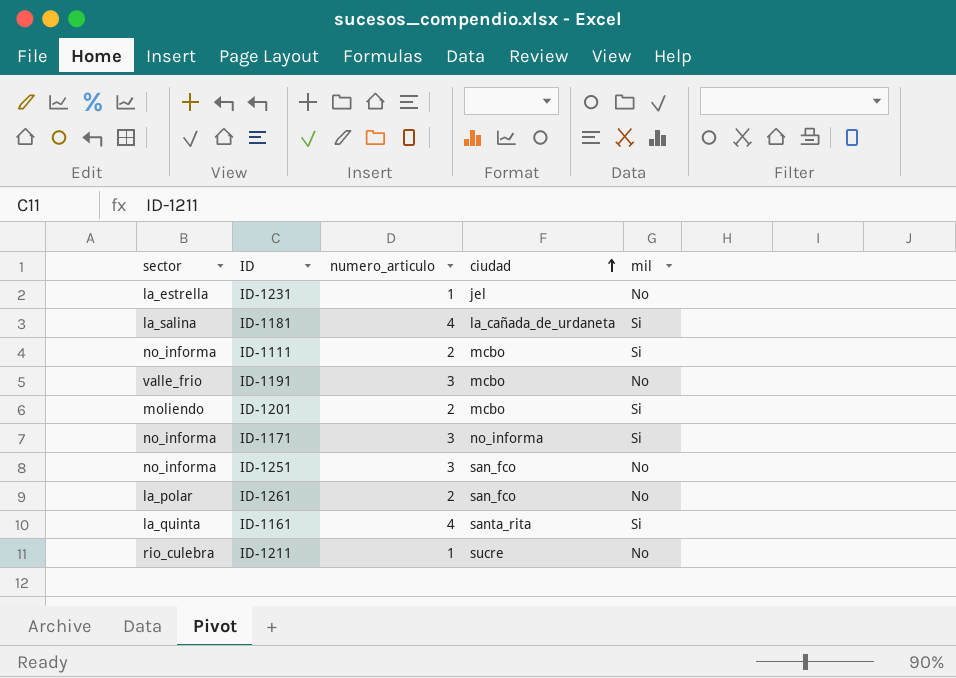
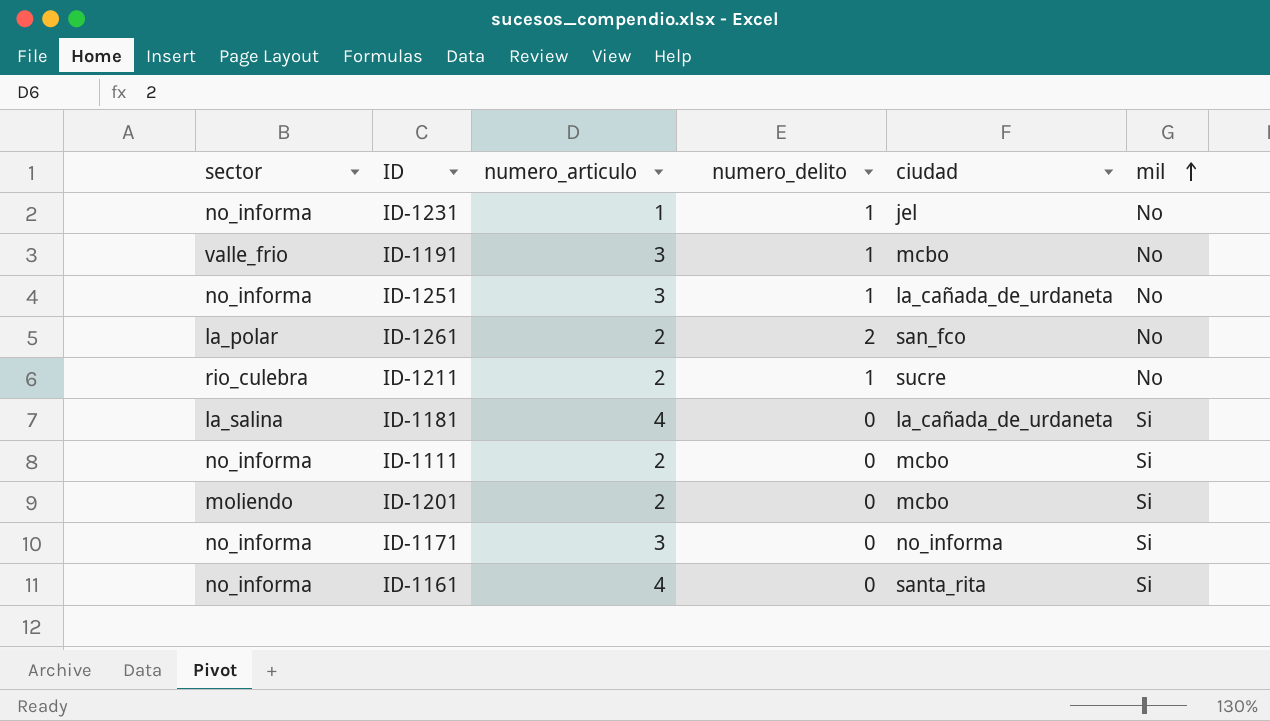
row order: ciudad ascending -> mil ascending
column numero_delito | position: none -> 4
ID-1231 | sector: la_estrella -> no_informa
ID-1251 | ciudad: san_fco -> la_cañada_de_urdaneta
ID-1211 | numero_articulo: 1 -> 2
ID-1161 | sector: la_quinta -> no_informa

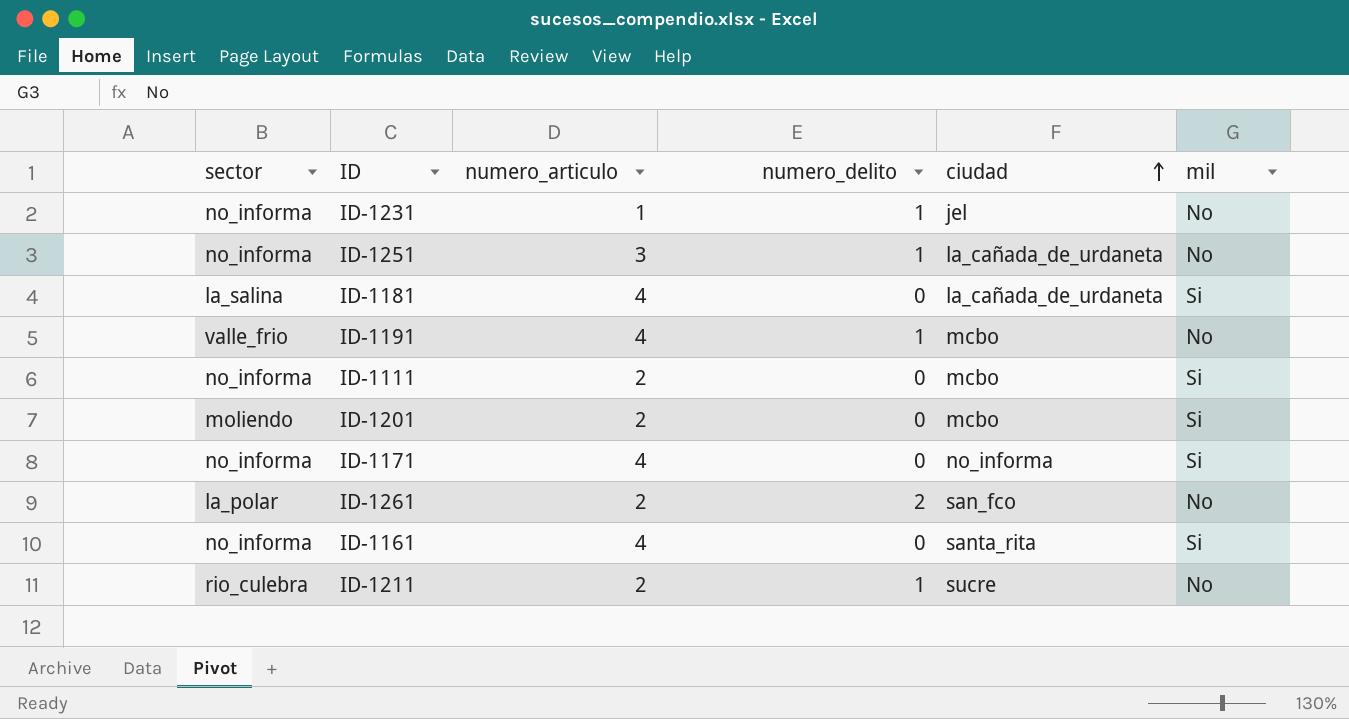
row order: mil ascending -> ciudad ascending
ID-1191 | numero_articulo: 3 -> 4
ID-1171 | numero_articulo: 3 -> 4

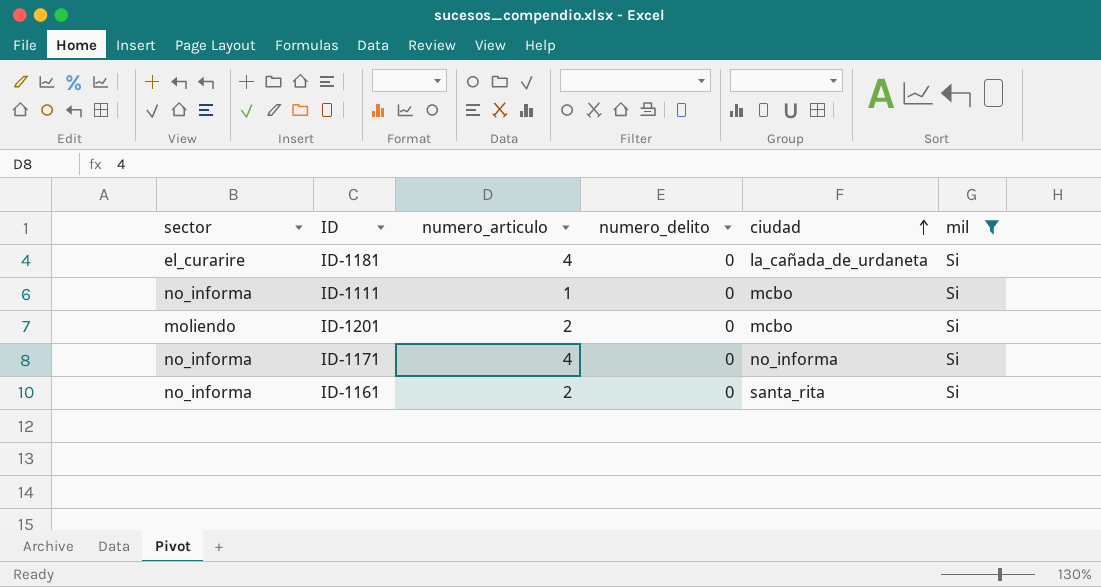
filter: none -> mil = Si
ID-1181 | sector: la_salina -> el_curarire
ID-1111 | numero_articulo: 2 -> 1
ID-1161 | numero_articulo: 4 -> 2

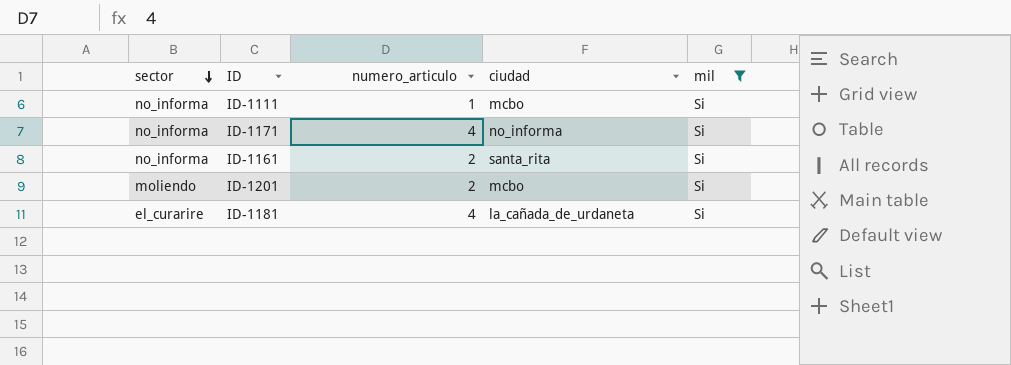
row order: ciudad ascending -> sector descending
column numero_delito | position: 4 -> none

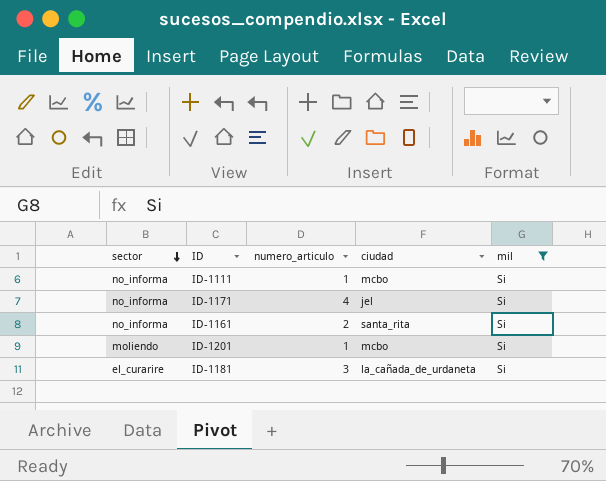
ID-1171 | ciudad: no_informa -> jel
ID-1201 | numero_articulo: 2 -> 1
ID-1181 | numero_articulo: 4 -> 3

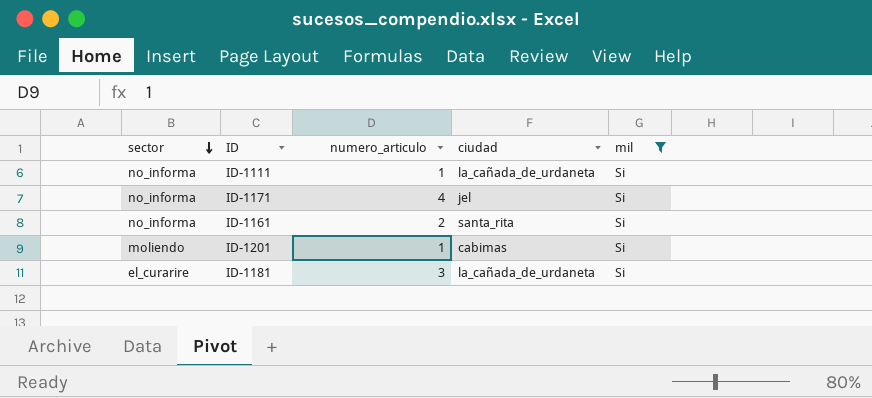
ID-1111 | ciudad: mcbo -> la_cañada_de_urdaneta
ID-1201 | ciudad: mcbo -> cabimas

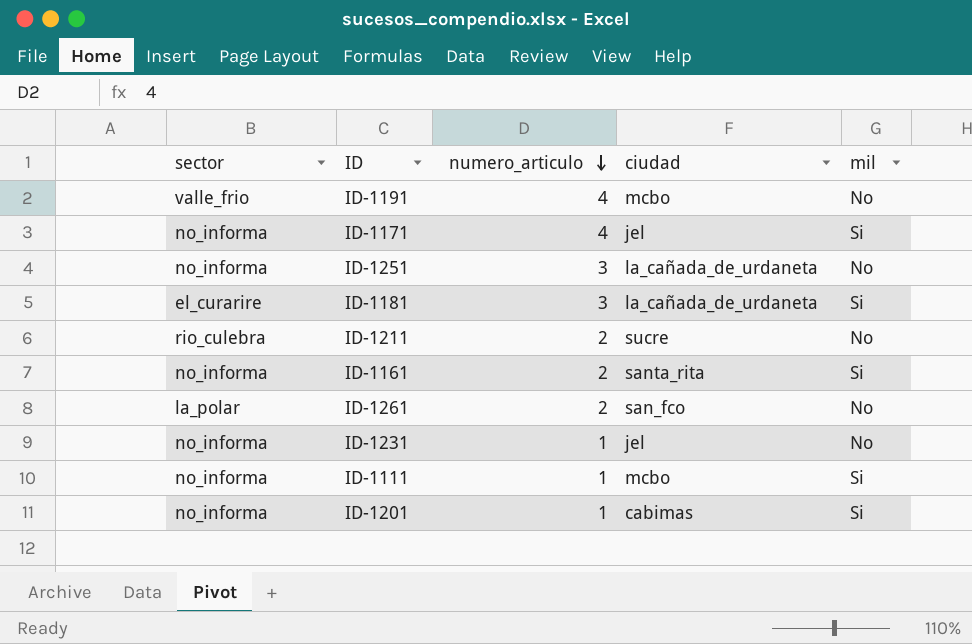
filter: mil = Si -> none
row order: sector descending -> numero_articulo descending
ID-1111 | ciudad: la_cañada_de_urdaneta -> mcbo
ID-1201 | sector: moliendo -> no_informa

